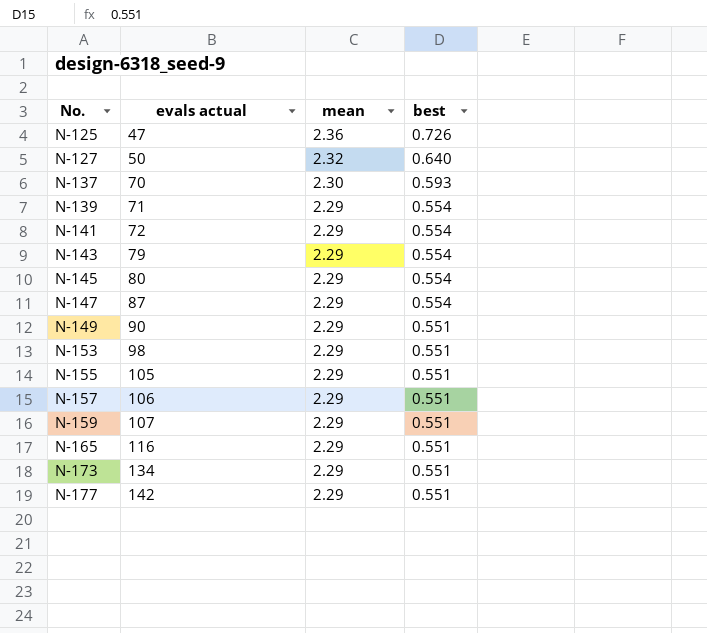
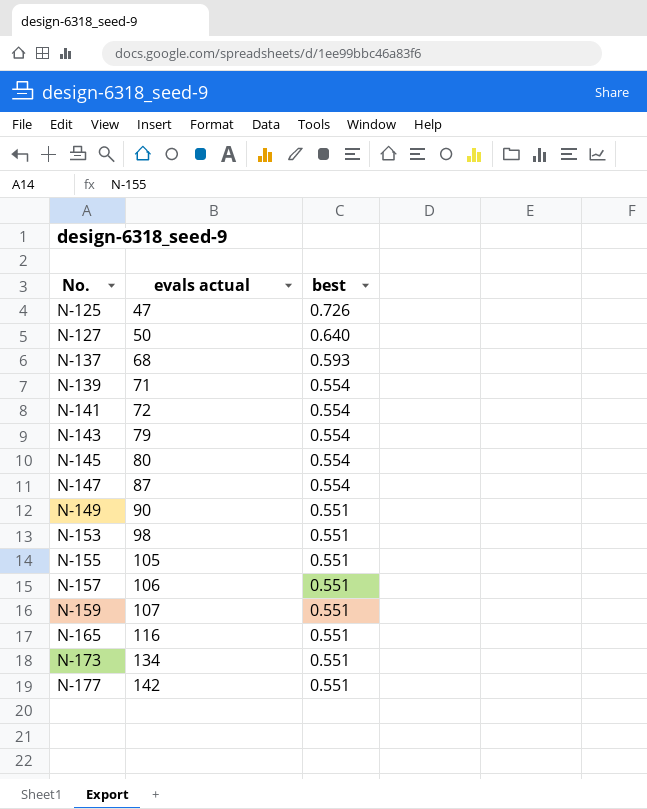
column mean | position: 3 -> none
N-137 | evals actual: 70 -> 68

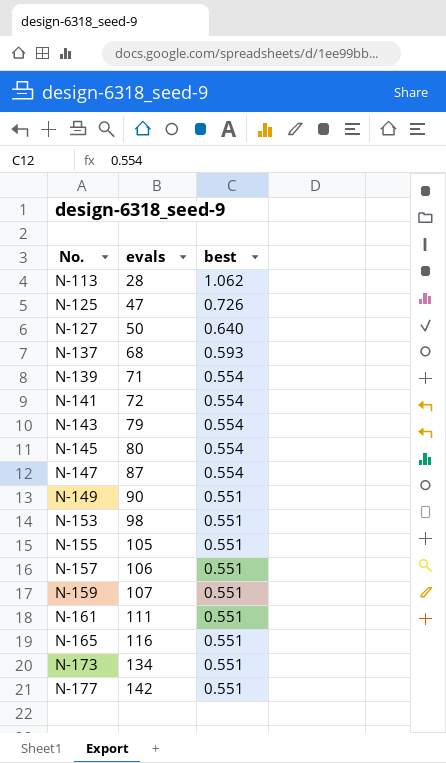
column name: evals actual -> evals
row N-113: none -> 28 | 1.062
row N-161: none -> 111 | 0.551

